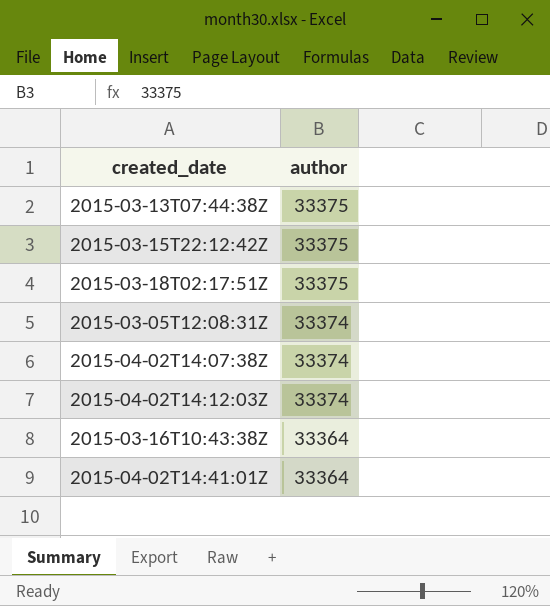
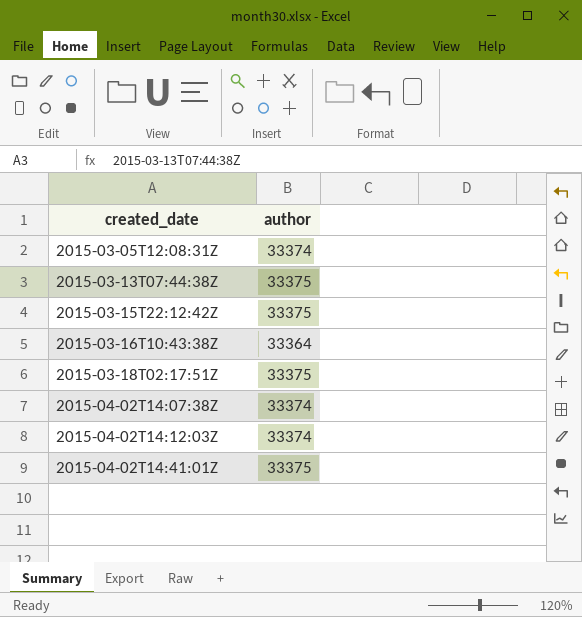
row order: author descending -> created_date ascending
2015-04-02T14:41:01Z | author: 33364 -> 33375

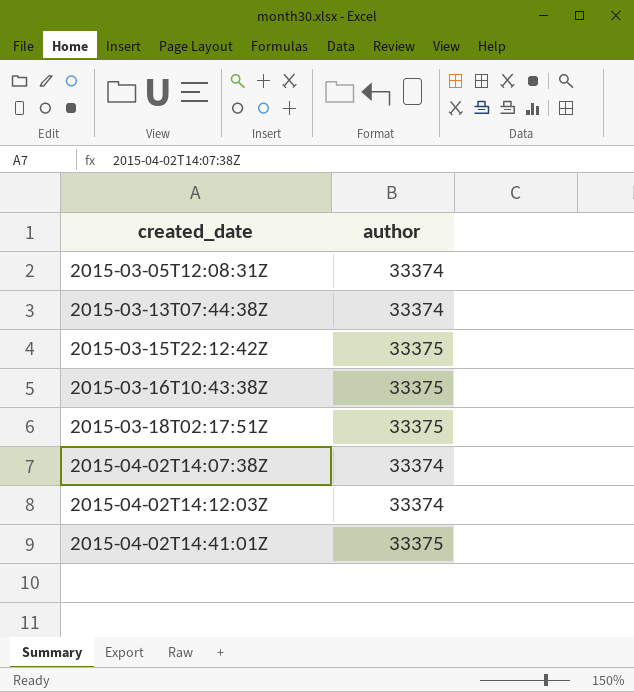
2015-03-13T07:44:38Z | author: 33375 -> 33374
2015-03-16T10:43:38Z | author: 33364 -> 33375

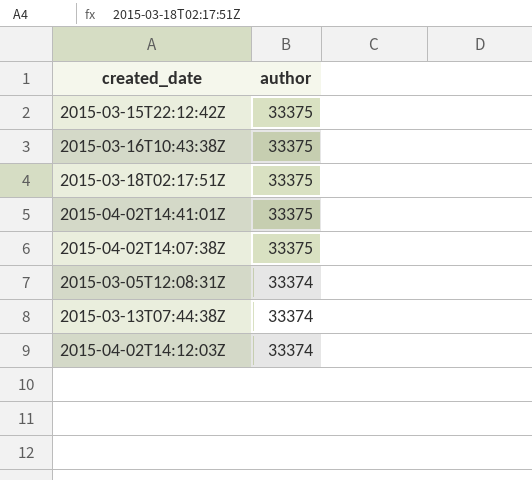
row order: created_date ascending -> author descending
2015-04-02T14:07:38Z | author: 33374 -> 33375

